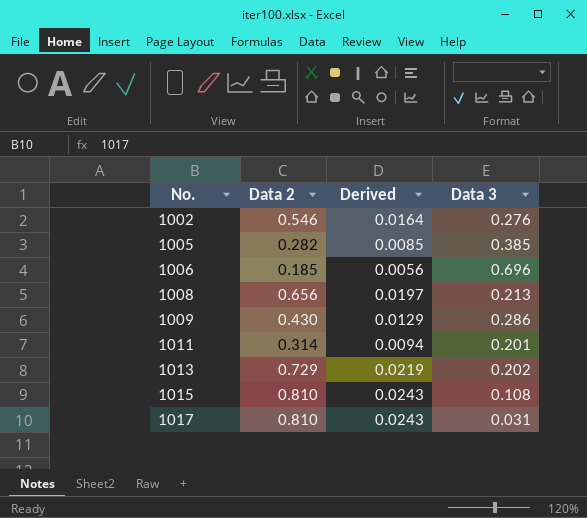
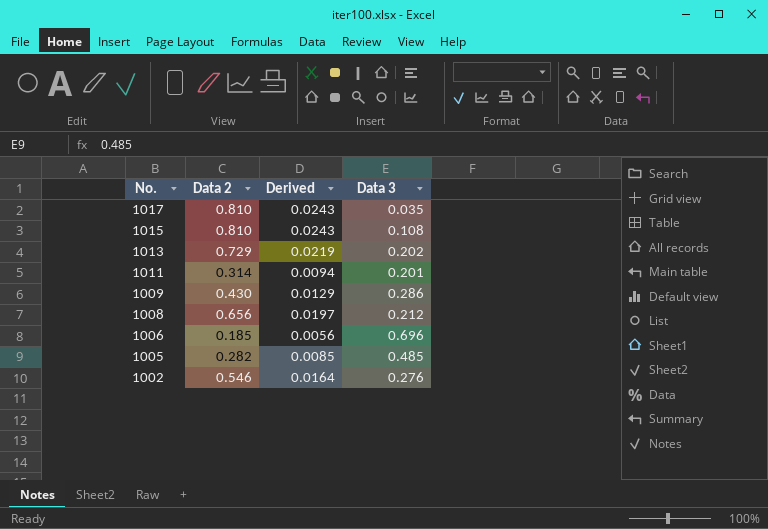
row order: No. ascending -> No. descending
1017 | Data 3: 0.031 -> 0.035
1008 | Data 3: 0.213 -> 0.212
1005 | Data 3: 0.385 -> 0.485

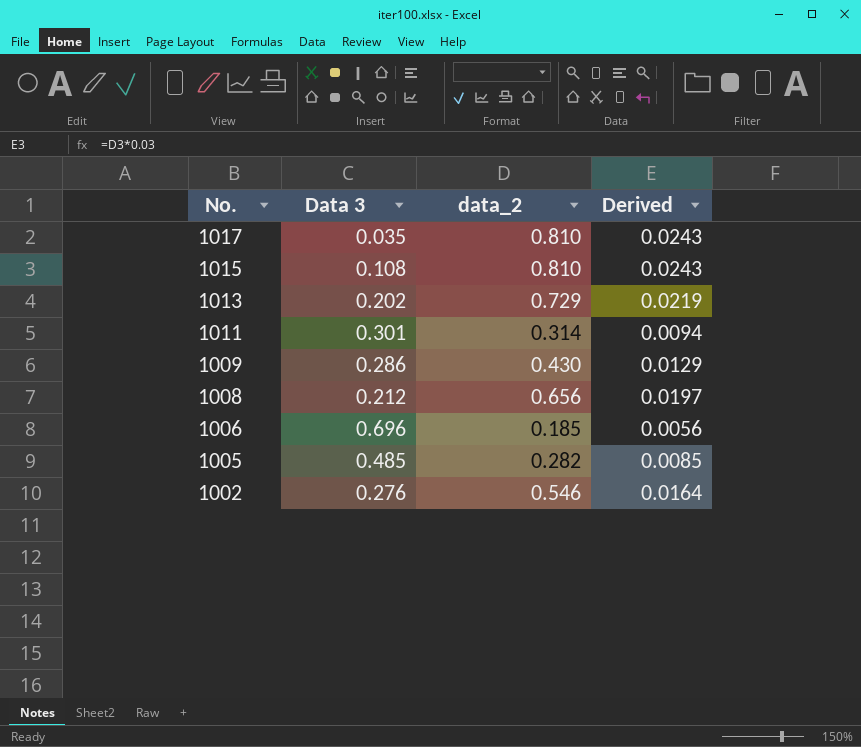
column Data 3 | position: 4 -> 2
column name: Data 2 -> data_2
1011 | Data 3: 0.201 -> 0.301

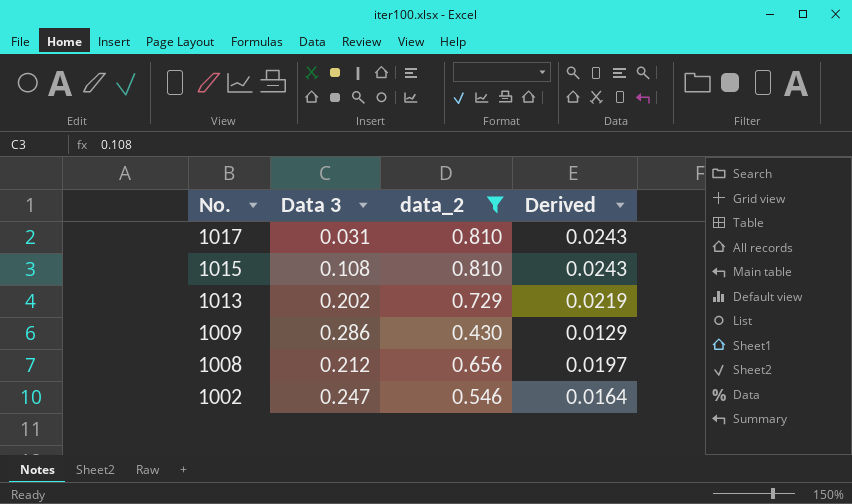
filter: none -> data_2 >= 0.430
1017 | Data 3: 0.035 -> 0.031
1002 | Data 3: 0.276 -> 0.247

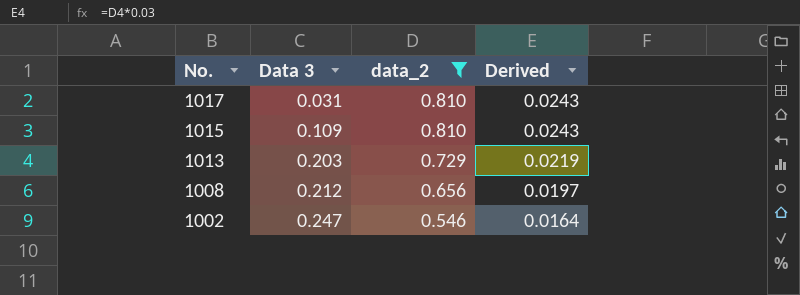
row 1009: 0.286 | 0.430 | 0.0129 -> none
1015 | Data 3: 0.108 -> 0.109
1013 | Data 3: 0.202 -> 0.203

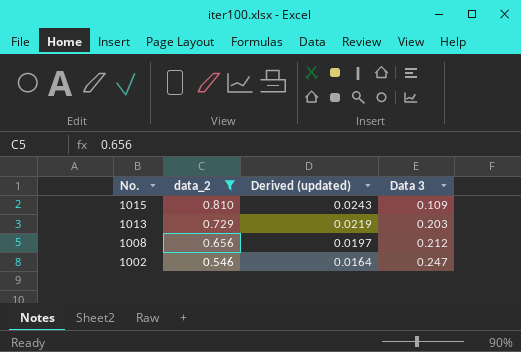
column name: Derived -> Derived (updated)
column Data 3 | position: 2 -> 4
row 1017: 0.031 | 0.810 | 0.0243 -> none

